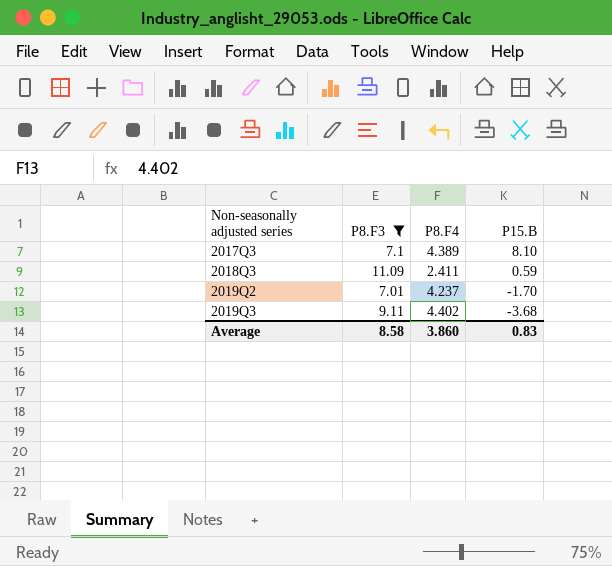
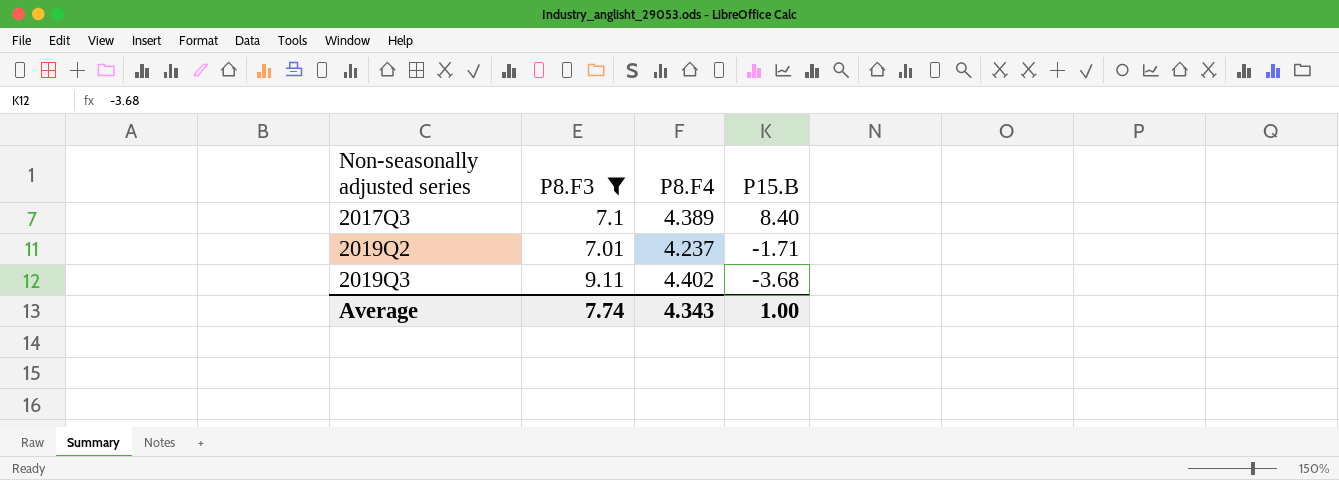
row 2018Q3: 11.09 | 2.411 | 0.59 -> none
2017Q3 | P15.B: 8.10 -> 8.40
2019Q2 | P15.B: -1.70 -> -1.71
Average | P8.F3: 8.58 -> 7.74
Average | P8.F4: 3.860 -> 4.343
Average | P15.B: 0.83 -> 1.00

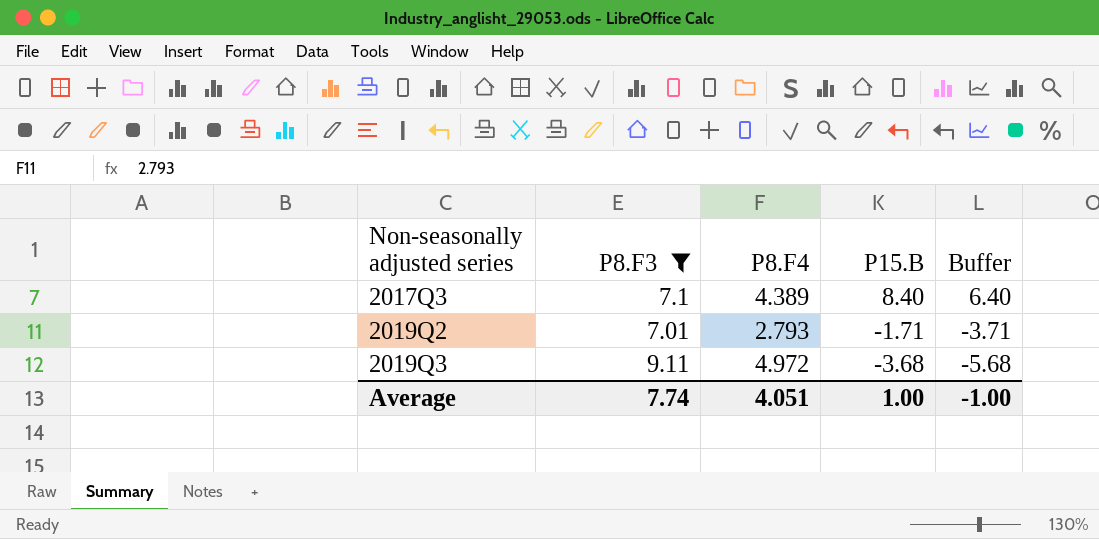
column Buffer | formula: none -> [P15.B] - 2
2019Q2 | P8.F4: 4.237 -> 2.793
2019Q3 | P8.F4: 4.402 -> 4.972
Average | P8.F4: 4.343 -> 4.051

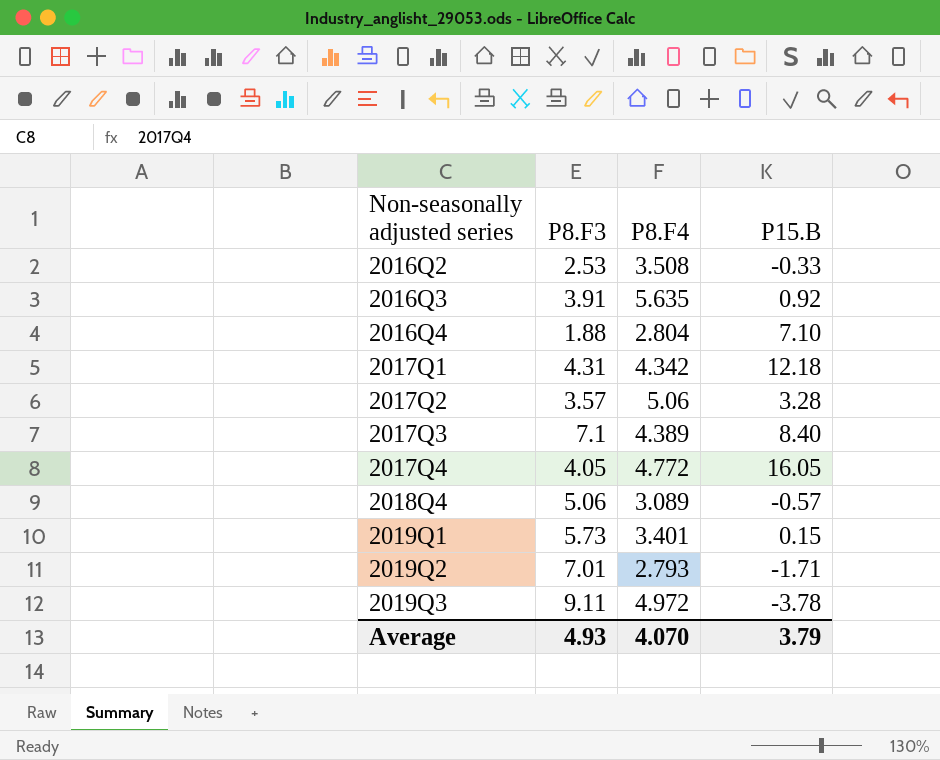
filter: P8.F3 >= 7.01 -> none
column Buffer | formula: [P15.B] - 2 -> none
2019Q3 | P15.B: -3.68 -> -3.78
Average | P8.F3: 7.74 -> 4.93
Average | P8.F4: 4.051 -> 4.070
Average | P15.B: 1.00 -> 3.79

